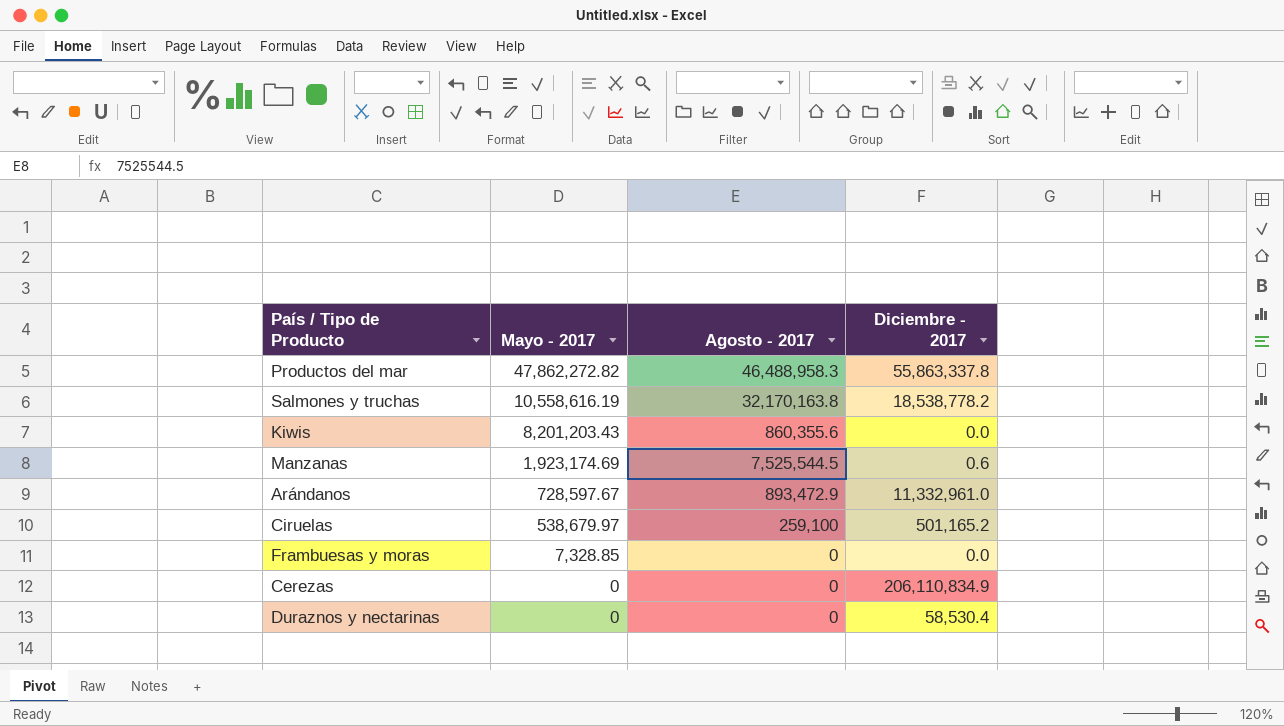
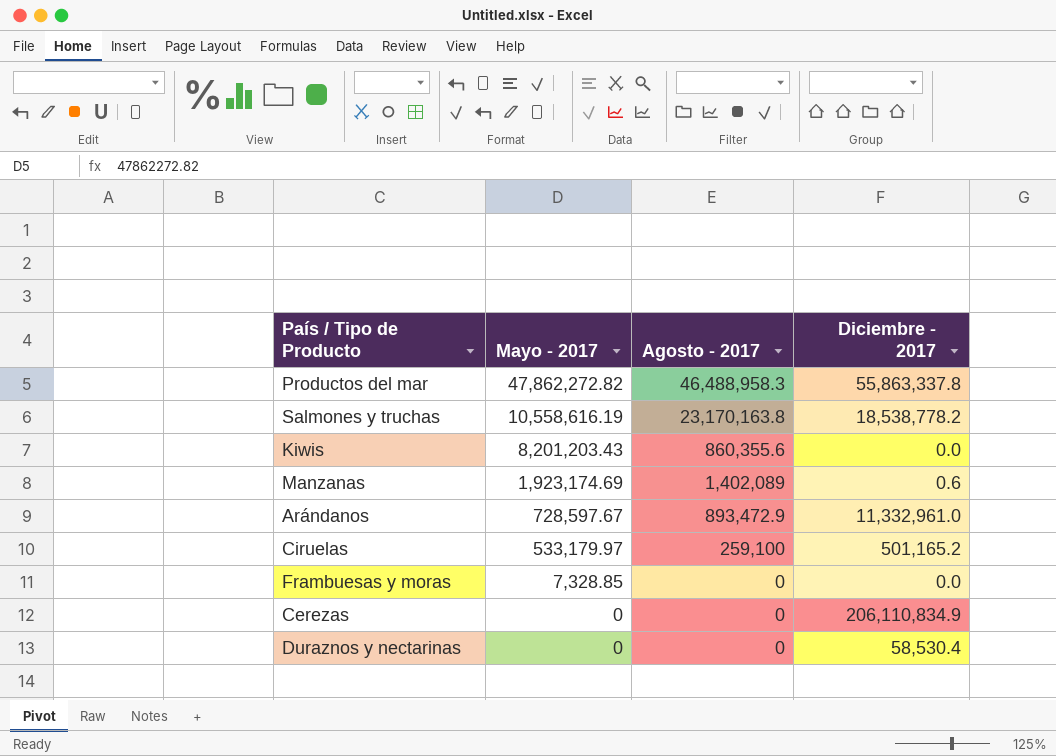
Salmones y truchas | Agosto - 2017: 32,170,163.8 -> 23,170,163.8
Manzanas | Agosto - 2017: 7,525,544.5 -> 1,402,089
Ciruelas | Mayo - 2017: 538,679.97 -> 533,179.97

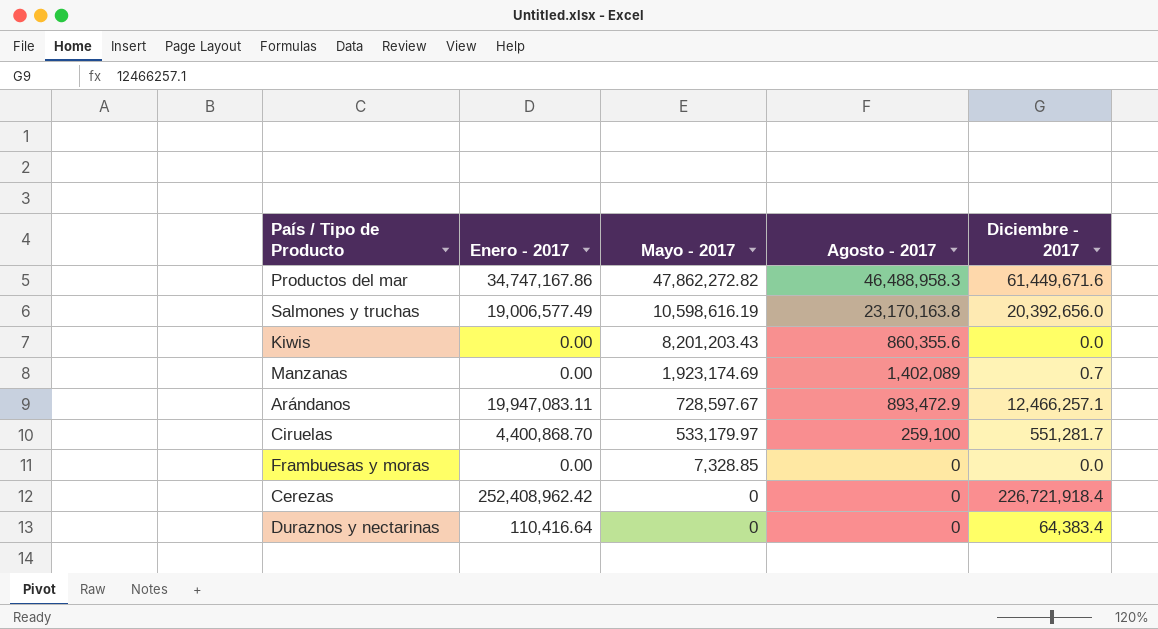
column Enero - 2017 | position: none -> 2
Productos del mar | Diciembre - 2017: 55,863,337.8 -> 61,449,671.6
Salmones y truchas | Mayo - 2017: 10,558,616.19 -> 10,598,616.19
Salmones y truchas | Diciembre - 2017: 18,538,778.2 -> 20,392,656.0
Manzanas | Diciembre - 2017: 0.6 -> 0.7
Arándanos | Diciembre - 2017: 11,332,961.0 -> 12,466,257.1
Ciruelas | Diciembre - 2017: 501,165.2 -> 551,281.7
Cerezas | Diciembre - 2017: 206,110,834.9 -> 226,721,918.4
Duraznos y nectarinas | Diciembre - 2017: 58,530.4 -> 64,383.4

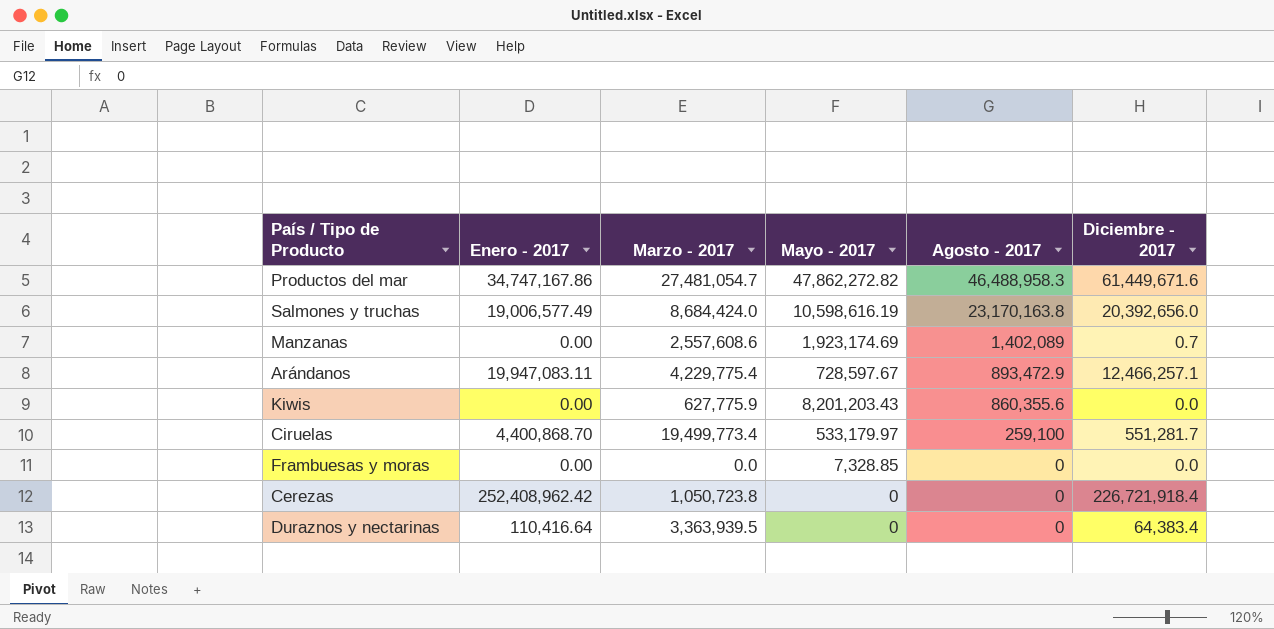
row order: Mayo - 2017 descending -> Agosto - 2017 descending
column Marzo - 2017 | position: none -> 3

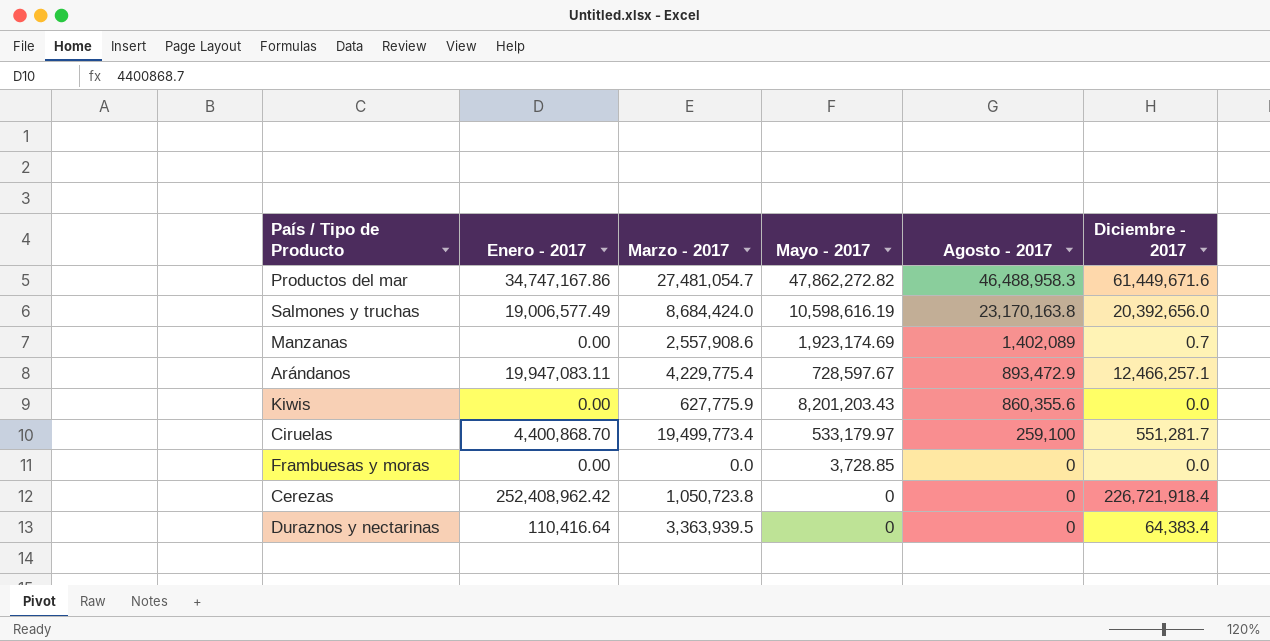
Manzanas | Marzo - 2017: 2,557,608.6 -> 2,557,908.6
Frambuesas y moras | Mayo - 2017: 7,328.85 -> 3,728.85

